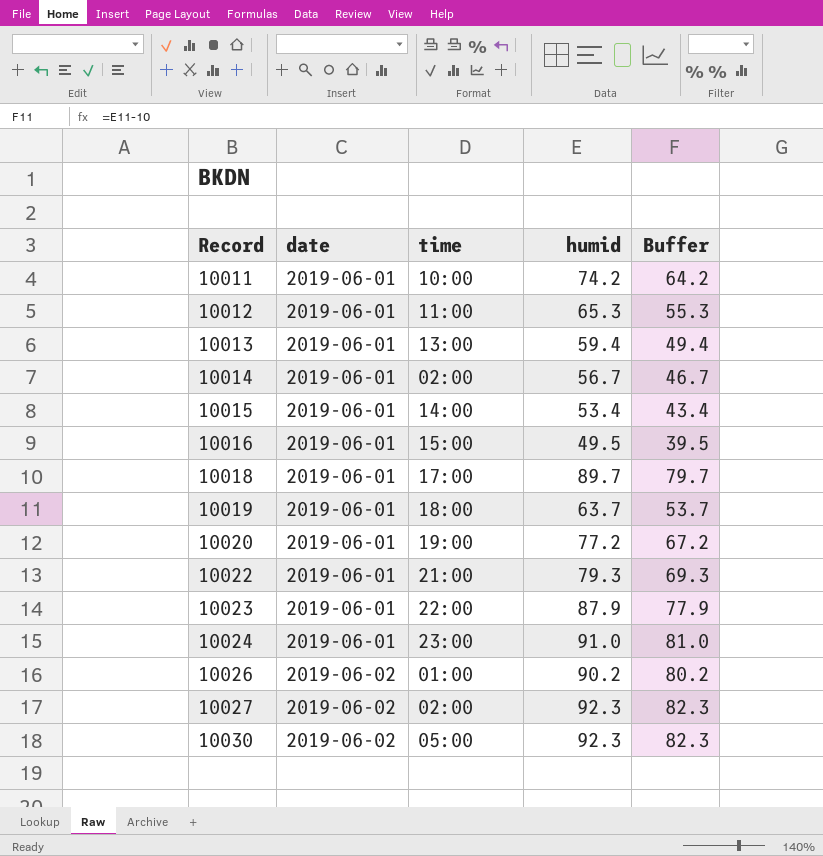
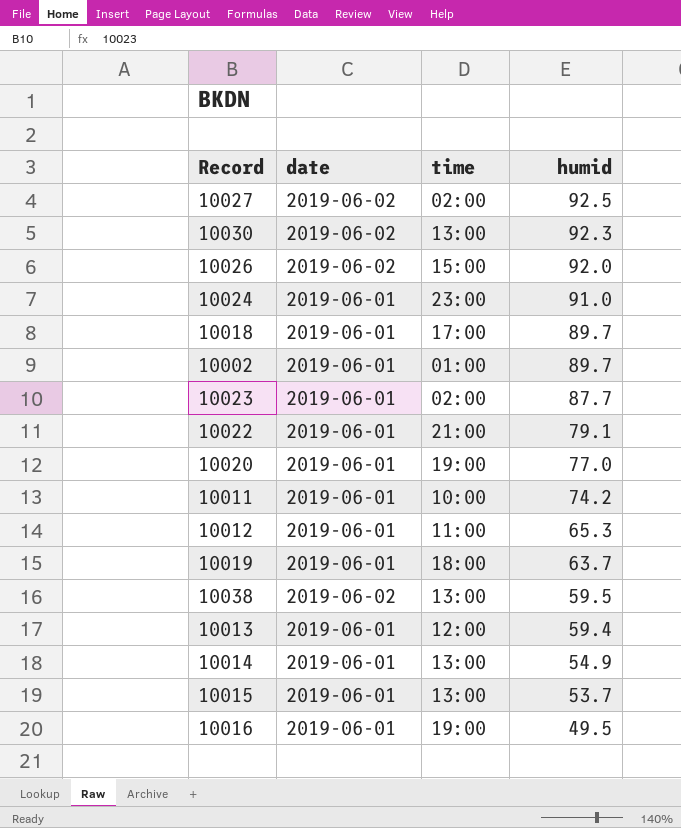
row order: Record ascending -> humid descending
column Buffer | formula: [humid] - 10 -> none
10027 | humid: 92.3 -> 92.5
10030 | time: 05:00 -> 13:00
10026 | time: 01:00 -> 15:00
10026 | humid: 90.2 -> 92.0
row 10002: none -> 2019-06-01 | 01:00 | 89.7
10023 | time: 22:00 -> 02:00
10023 | humid: 87.9 -> 87.7
10022 | humid: 79.3 -> 79.1
10020 | humid: 77.2 -> 77.0
row 10038: none -> 2019-06-02 | 13:00 | 59.5
10013 | time: 13:00 -> 12:00
10014 | time: 02:00 -> 13:00
10014 | humid: 56.7 -> 54.9
10015 | time: 14:00 -> 13:00
10015 | humid: 53.4 -> 53.7
10016 | time: 15:00 -> 19:00

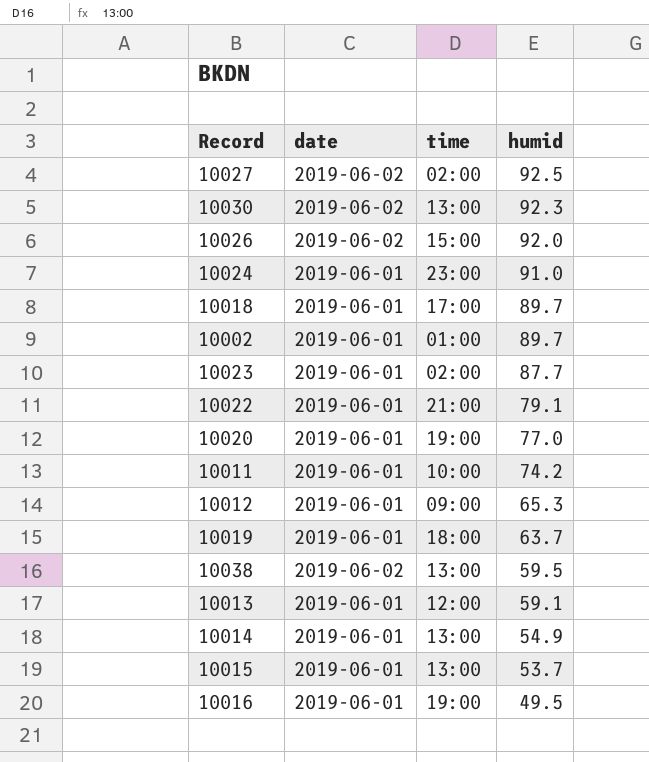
10012 | time: 11:00 -> 09:00
10013 | humid: 59.4 -> 59.1

